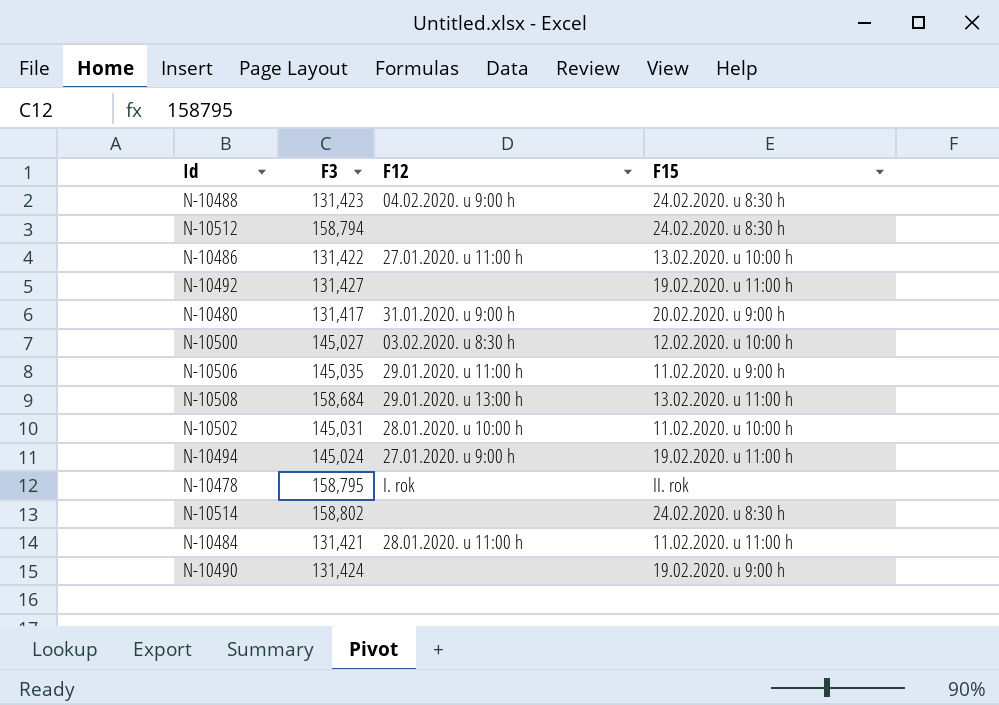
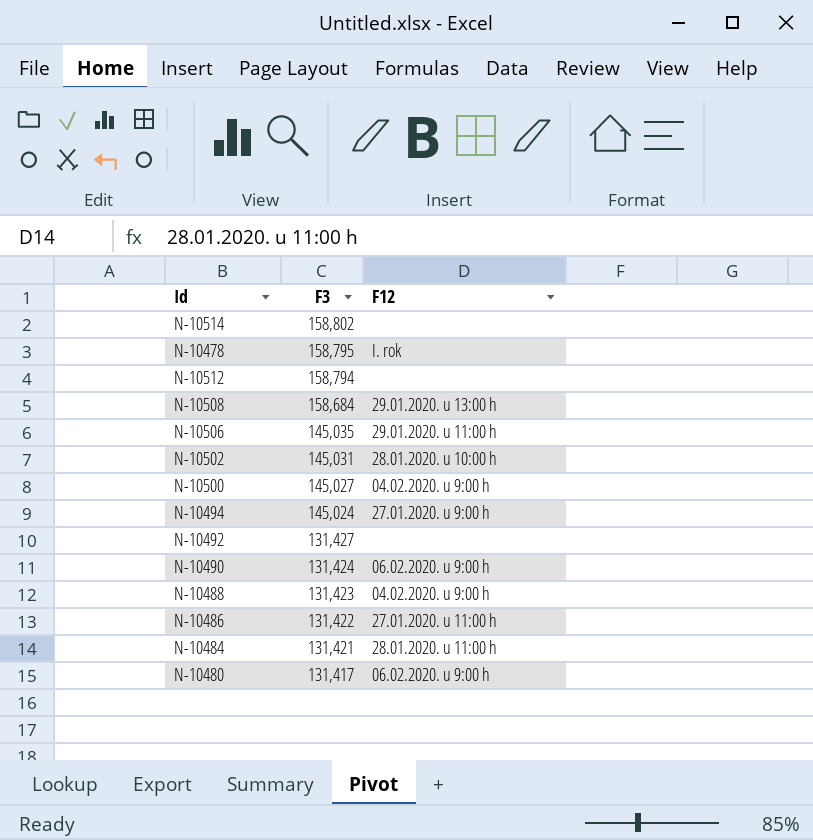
row order: none -> F3 descending
column F15 | position: 4 -> none
N-10500 | F12: 03.02.2020. u 8:30 h -> 04.02.2020. u 9:00 h
N-10490 | F12: none -> 06.02.2020. u 9:00 h
N-10480 | F12: 31.01.2020. u 9:00 h -> 06.02.2020. u 9:00 h

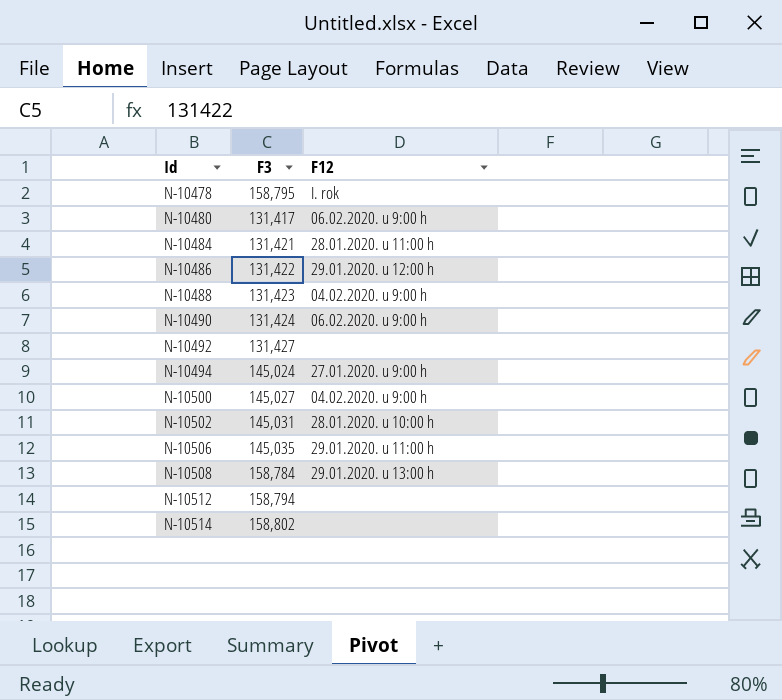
row order: F3 descending -> Id ascending
N-10486 | F12: 27.01.2020. u 11:00 h -> 29.01.2020. u 12:00 h
N-10508 | F3: 158,684 -> 158,784

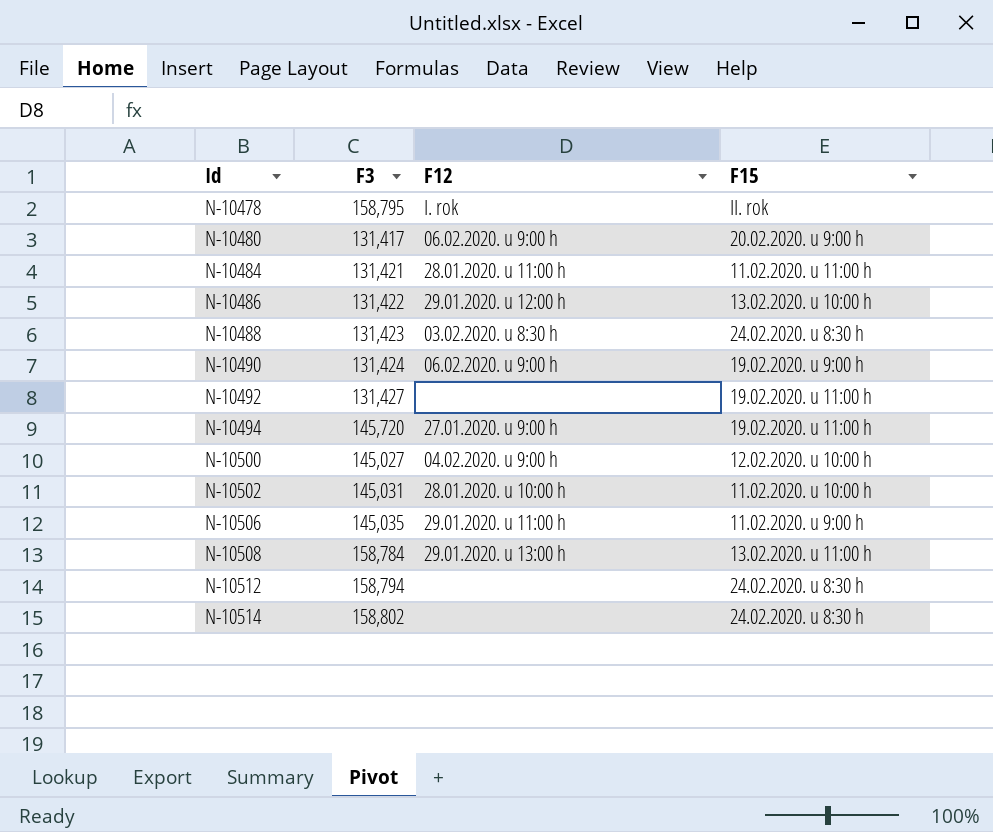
column F15 | position: none -> 4
N-10488 | F12: 04.02.2020. u 9:00 h -> 03.02.2020. u 8:30 h
N-10494 | F3: 145,024 -> 145,720

